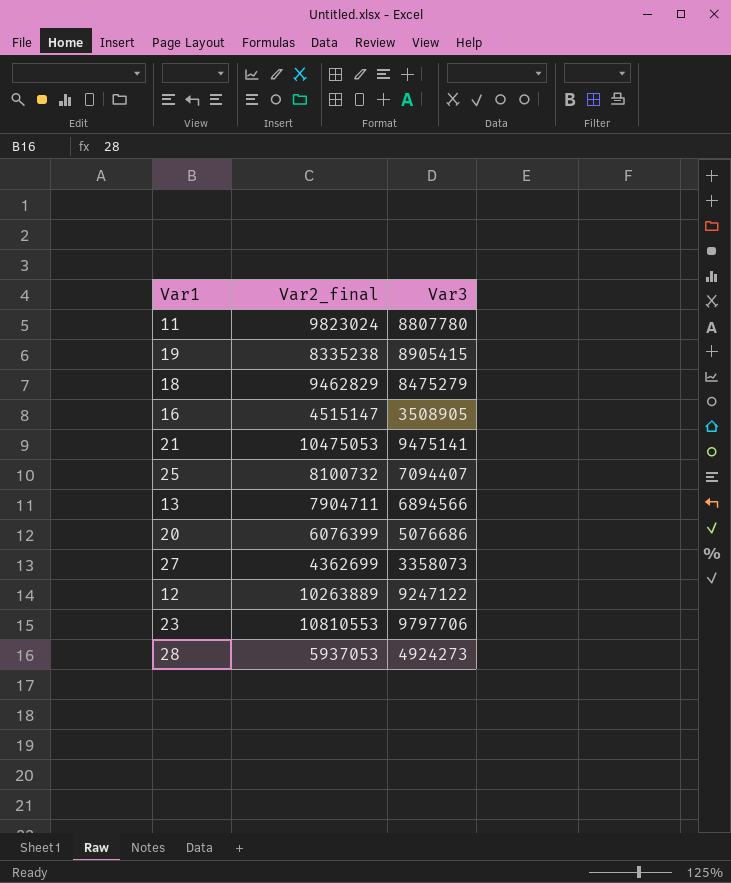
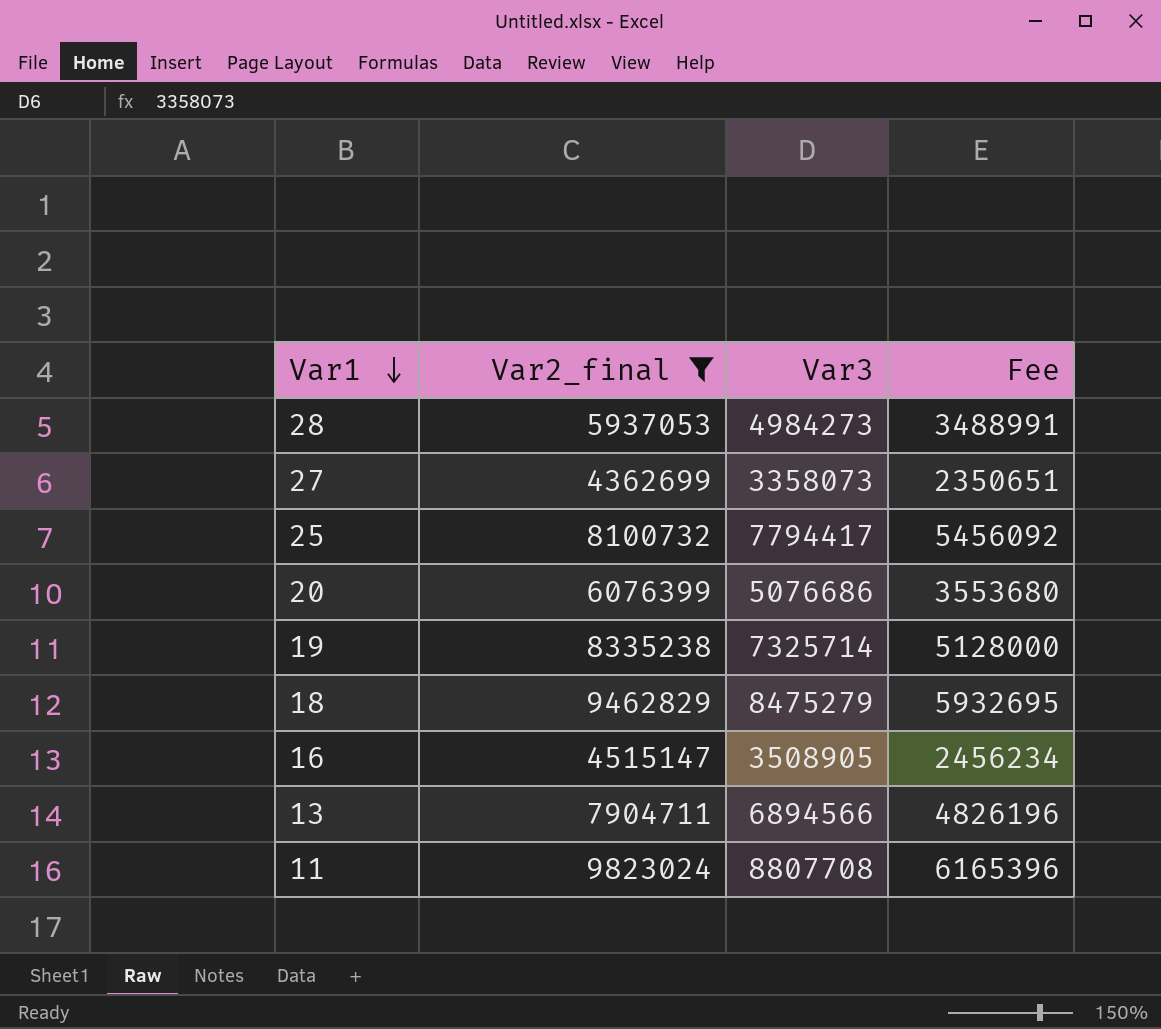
filter: none -> Var2_final <= 9823024
row order: none -> Var1 descending
column Fee | formula: none -> [Var3] * 0.7
28 | Var3: 4924273 -> 4984273
25 | Var3: 7094407 -> 7794417
19 | Var3: 8905415 -> 7325714
11 | Var3: 8807780 -> 8807708

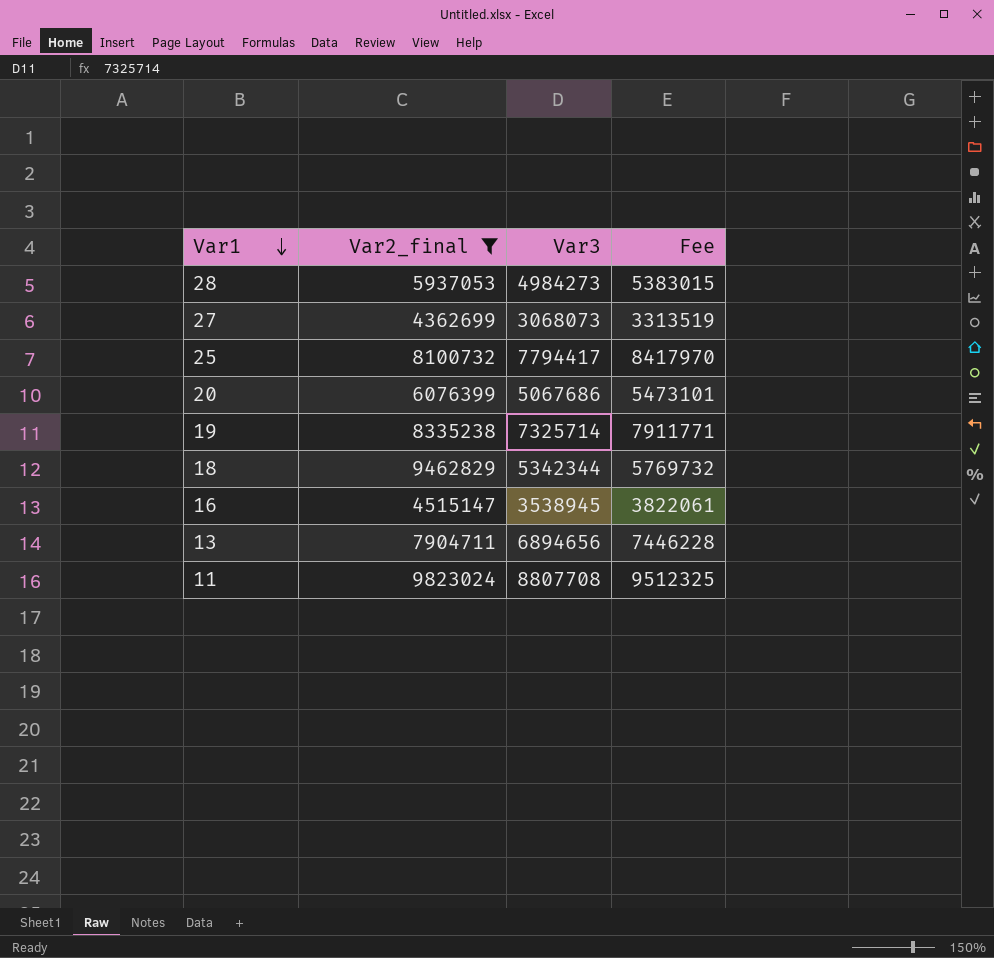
column Fee | formula: [Var3] * 0.7 -> [Var3] * 1.08
27 | Var3: 3358073 -> 3068073
20 | Var3: 5076686 -> 5067686
18 | Var3: 8475279 -> 5342344
16 | Var3: 3508905 -> 3538945
13 | Var3: 6894566 -> 6894656

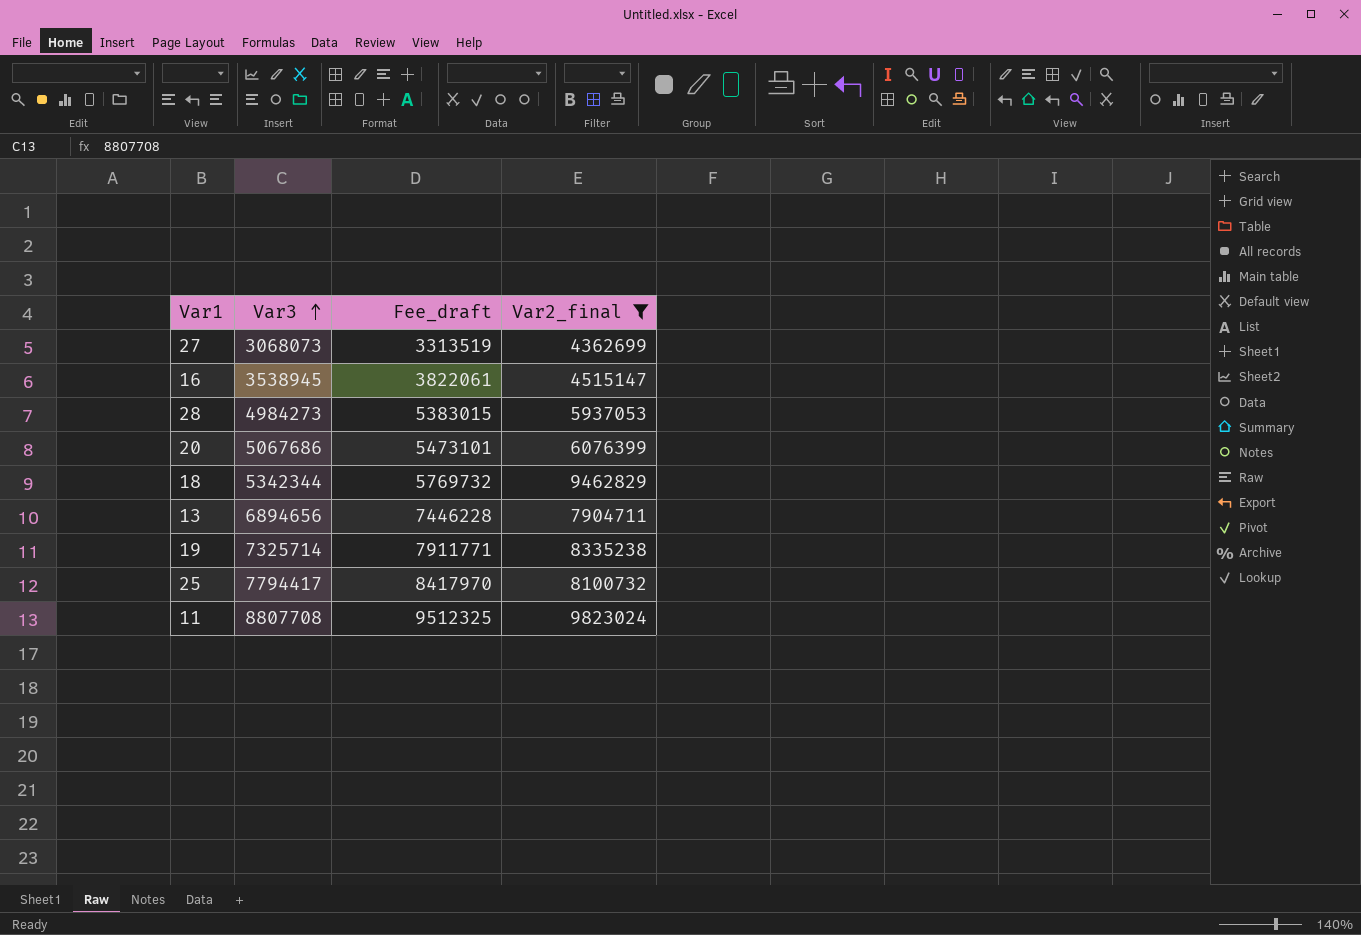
row order: Var1 descending -> Var3 ascending
column name: Fee -> Fee_draft
column Var2_final | position: 2 -> 4

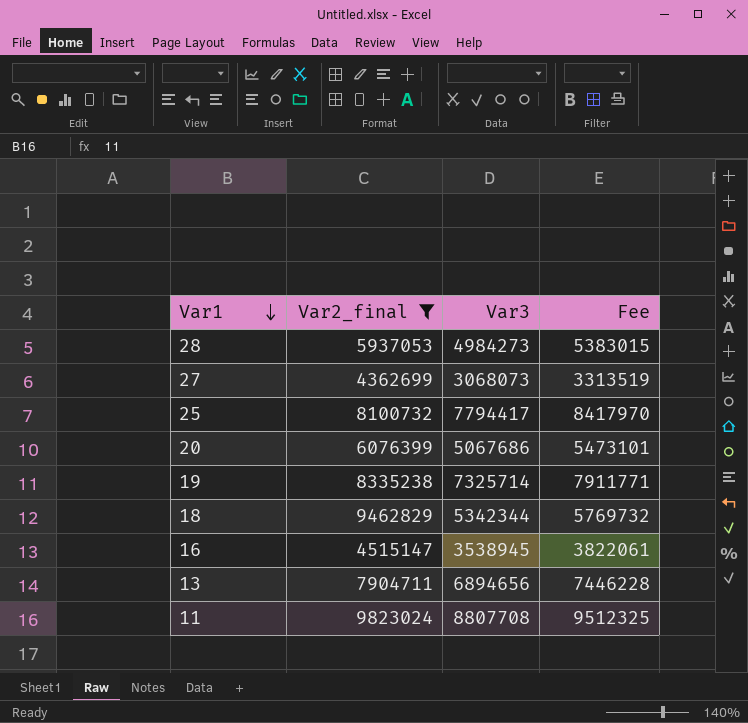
row order: Var3 ascending -> Var1 descending
column Var2_final | position: 4 -> 2
column name: Fee_draft -> Fee

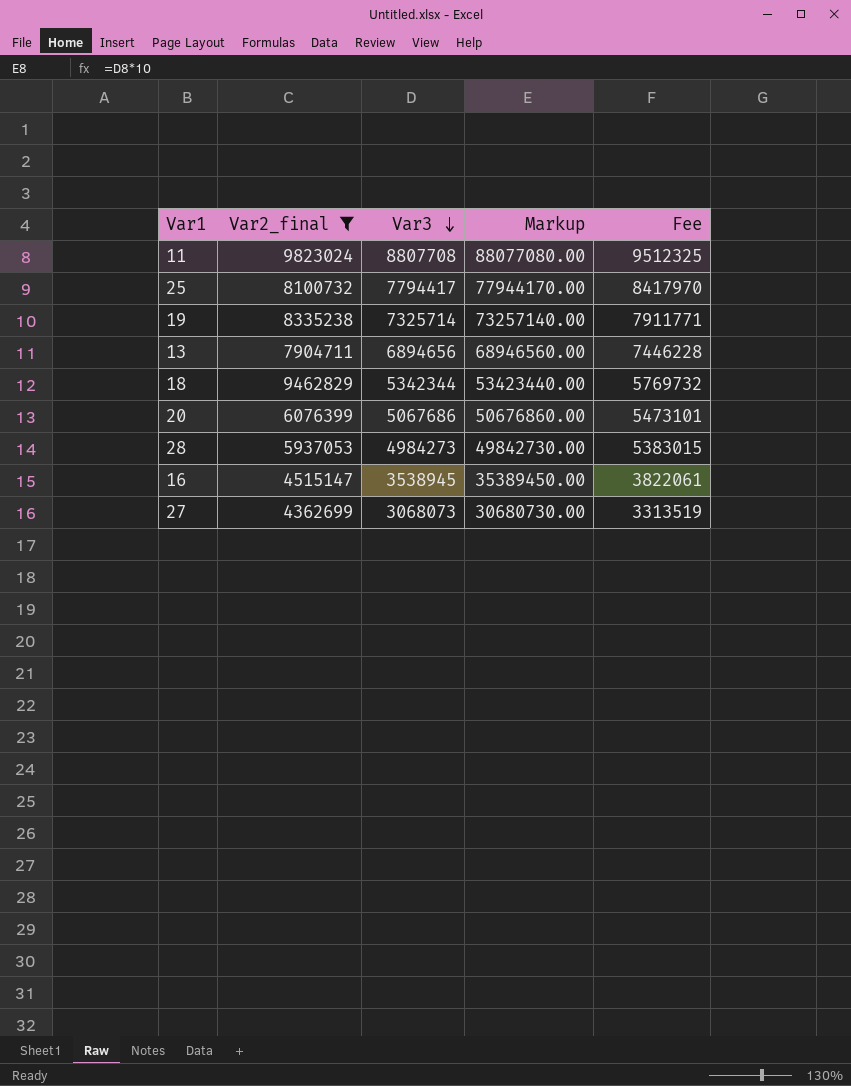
row order: Var1 descending -> Var3 descending
column Markup | formula: none -> [Var3] * 10

